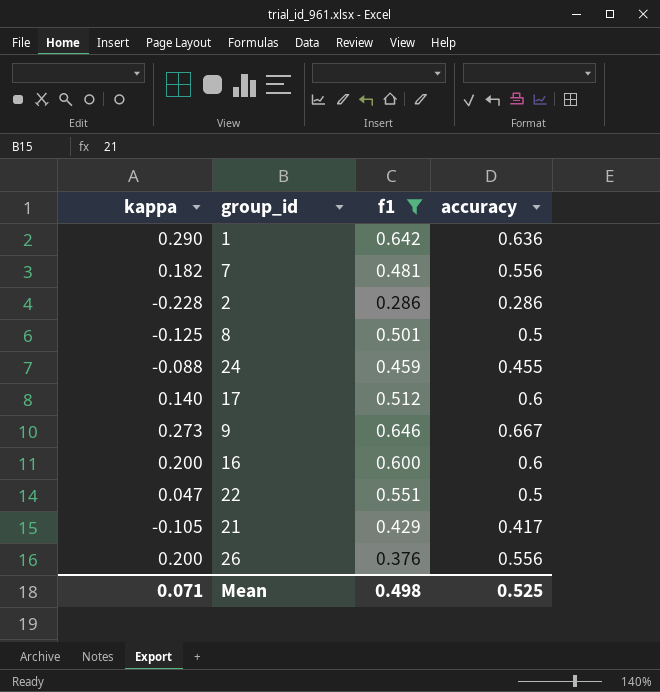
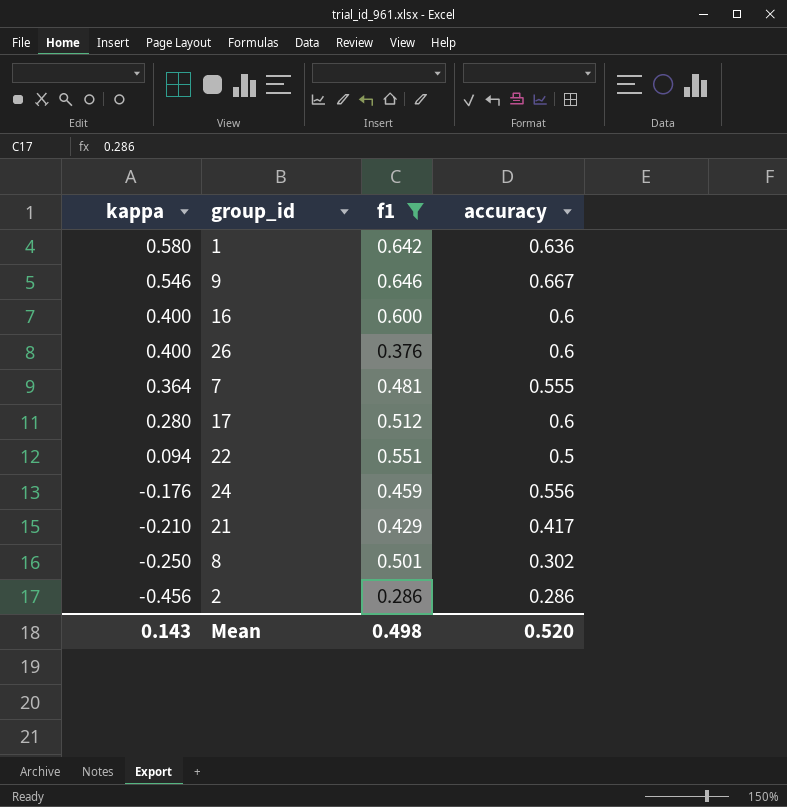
row order: none -> kappa descending
1 | kappa: 0.290 -> 0.580
9 | kappa: 0.273 -> 0.546
16 | kappa: 0.200 -> 0.400
26 | kappa: 0.200 -> 0.400
26 | accuracy: 0.556 -> 0.6
7 | kappa: 0.182 -> 0.364
7 | accuracy: 0.556 -> 0.555
17 | kappa: 0.140 -> 0.280
22 | kappa: 0.047 -> 0.094
24 | kappa: -0.088 -> -0.176
24 | accuracy: 0.455 -> 0.556
21 | kappa: -0.105 -> -0.210
8 | kappa: -0.125 -> -0.250
8 | accuracy: 0.5 -> 0.302
2 | kappa: -0.228 -> -0.456
Mean | kappa: 0.071 -> 0.143
Mean | accuracy: 0.525 -> 0.520

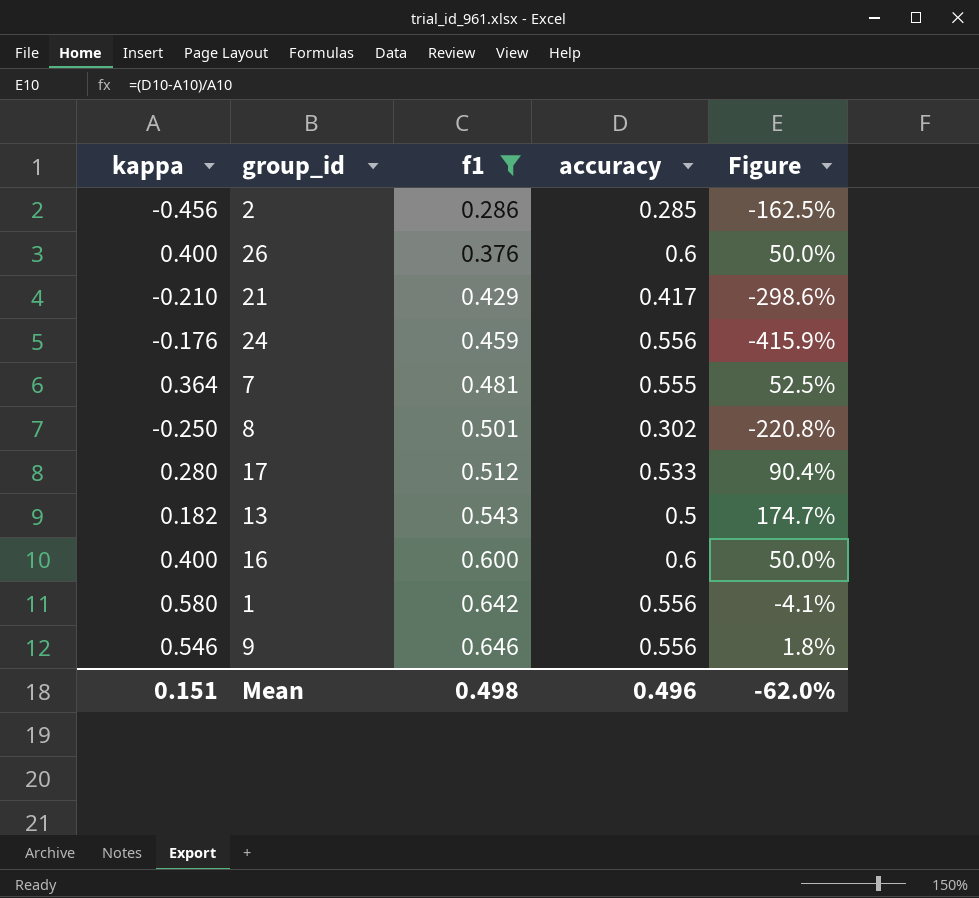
row order: kappa descending -> f1 ascending
column Figure | formula: none -> ([accuracy] - [kappa]) / [kappa]
row 22: 0.094 | 0.551 | 0.5 -> none
2 | accuracy: 0.286 -> 0.285
17 | accuracy: 0.6 -> 0.533
row 13: none -> 0.182 | 0.543 | 0.5 | 174.7%
1 | accuracy: 0.636 -> 0.556
9 | accuracy: 0.667 -> 0.556
Mean | kappa: 0.143 -> 0.151
Mean | accuracy: 0.520 -> 0.496

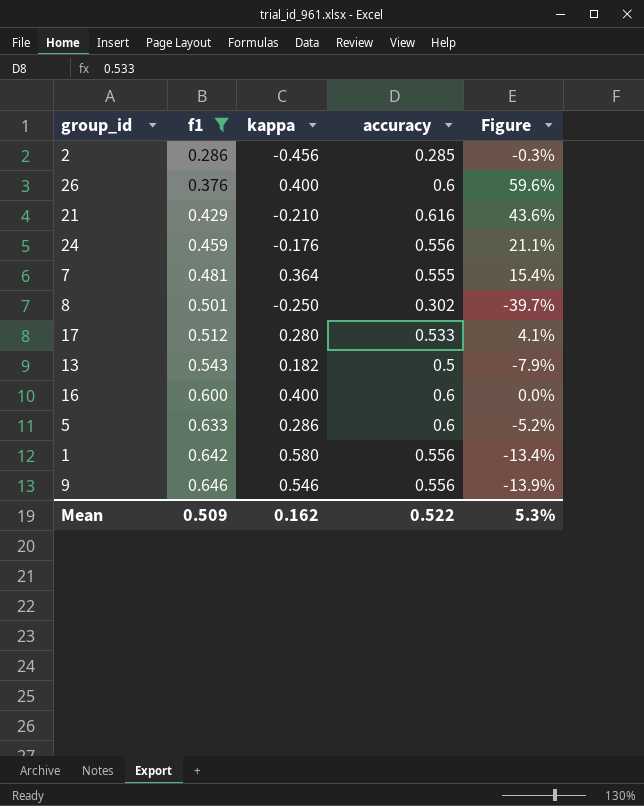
column kappa | position: 1 -> 3
column Figure | formula: ([accuracy] - [kappa]) / [kappa] -> ([accuracy] - [f1]) / [f1]
21 | accuracy: 0.417 -> 0.616
row 5: none -> 0.633 | 0.286 | 0.6 | -5.2%
Mean | f1: 0.498 -> 0.509
Mean | kappa: 0.151 -> 0.162
Mean | accuracy: 0.496 -> 0.522
Mean | Figure: -62.0% -> 5.3%

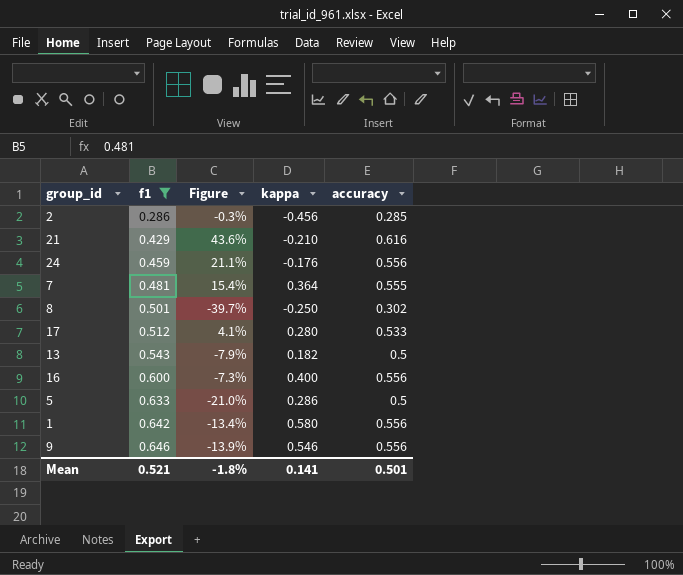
column Figure | position: 5 -> 3
row 26: 0.376 | 0.400 | 0.6 | 59.6% -> none
16 | Figure: 0.0% -> -7.3%
16 | accuracy: 0.6 -> 0.556
5 | Figure: -5.2% -> -21.0%
5 | accuracy: 0.6 -> 0.5
Mean | f1: 0.509 -> 0.521
Mean | Figure: 5.3% -> -1.8%
Mean | kappa: 0.162 -> 0.141
Mean | accuracy: 0.522 -> 0.501

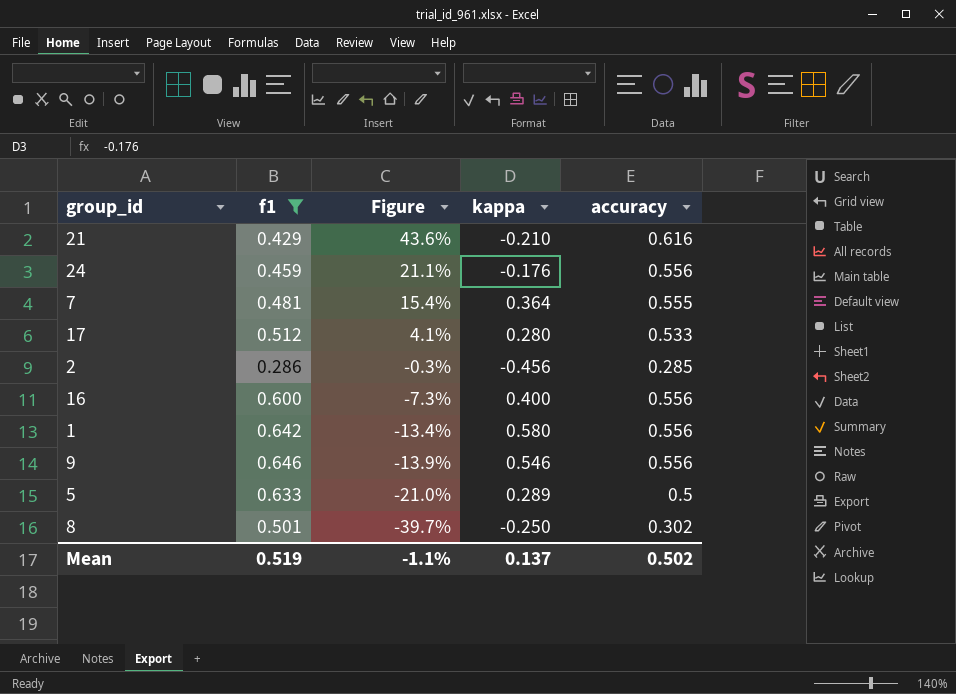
row order: f1 ascending -> Figure descending
row 13: 0.543 | -7.9% | 0.182 | 0.5 -> none
5 | kappa: 0.286 -> 0.289
Mean | f1: 0.521 -> 0.519
Mean | Figure: -1.8% -> -1.1%
Mean | kappa: 0.141 -> 0.137
Mean | accuracy: 0.501 -> 0.502

